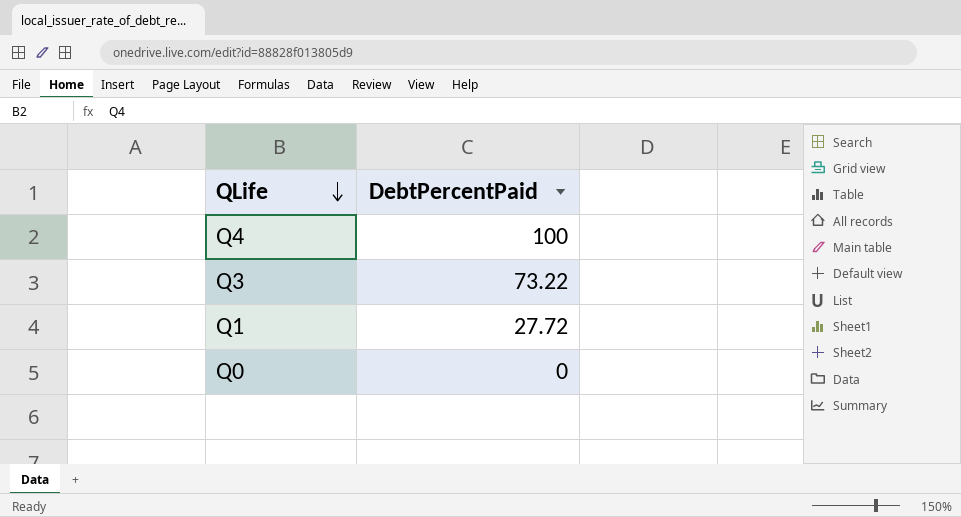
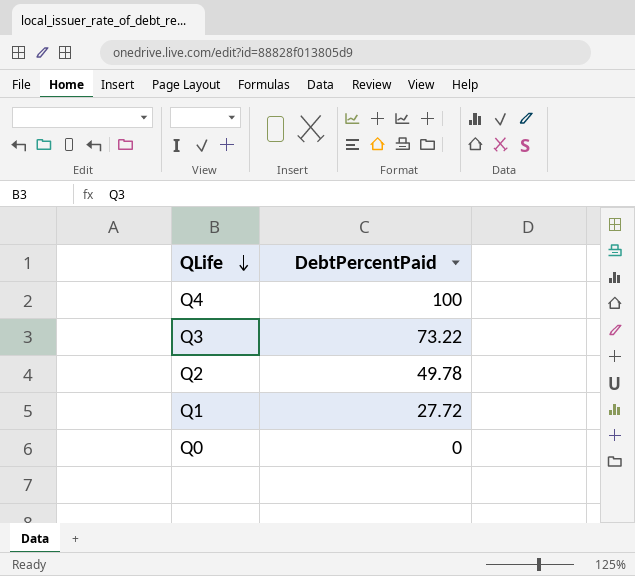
row Q2: none -> 49.78

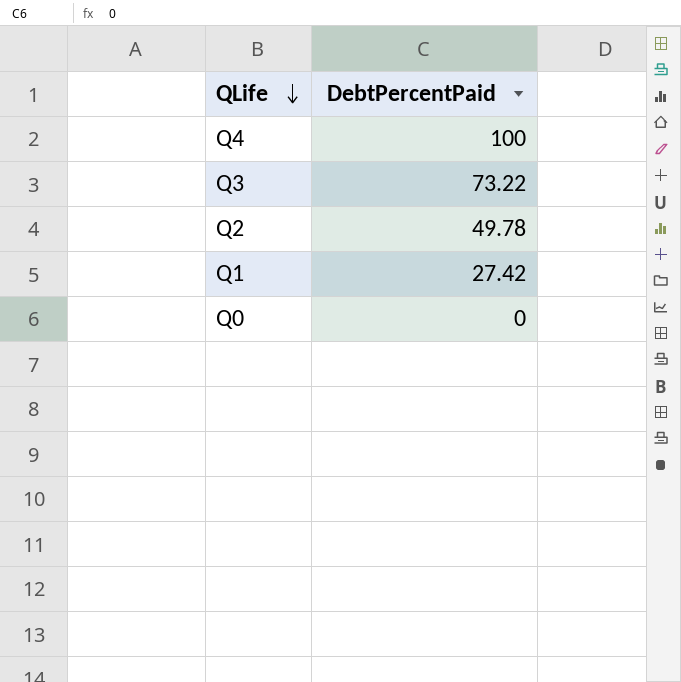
Q1 | DebtPercentPaid: 27.72 -> 27.42

